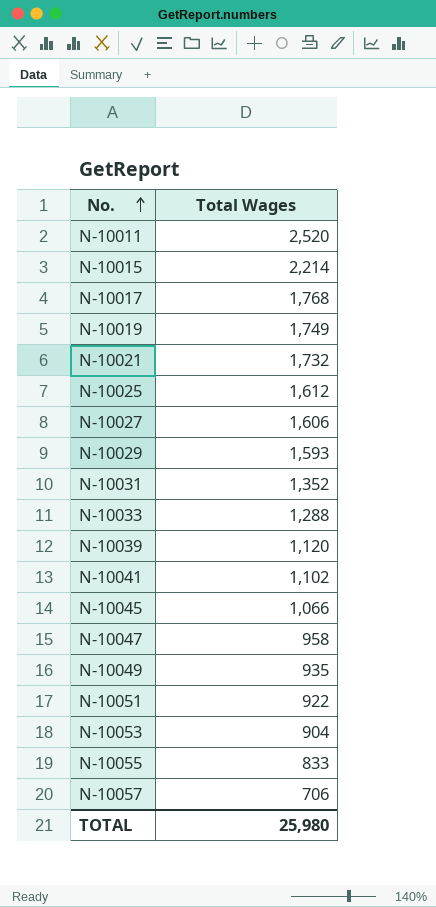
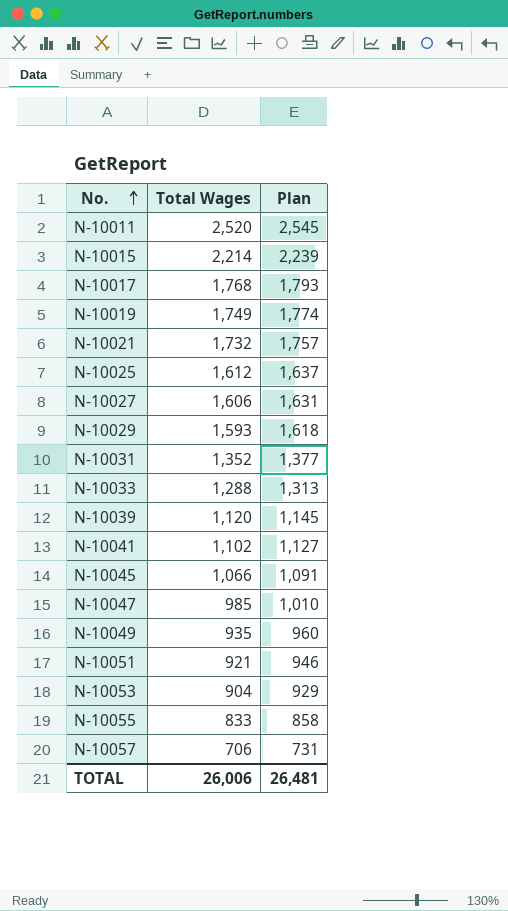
column Plan | formula: none -> [Total Wages] + 25
N-10047 | Total Wages: 958 -> 985
N-10051 | Total Wages: 922 -> 921
TOTAL | Total Wages: 25,980 -> 26,006

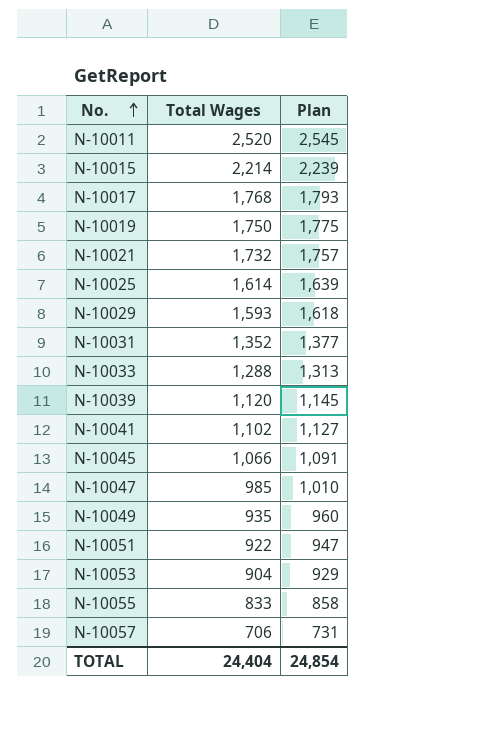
row N-10027: 1,606 | 1,631 -> none
N-10019 | Total Wages: 1,749 -> 1,750
N-10019 | Plan: 1,774 -> 1,775
N-10025 | Total Wages: 1,612 -> 1,614
N-10025 | Plan: 1,637 -> 1,639
N-10051 | Total Wages: 921 -> 922
N-10051 | Plan: 946 -> 947
TOTAL | Total Wages: 26,006 -> 24,404
TOTAL | Plan: 26,481 -> 24,854

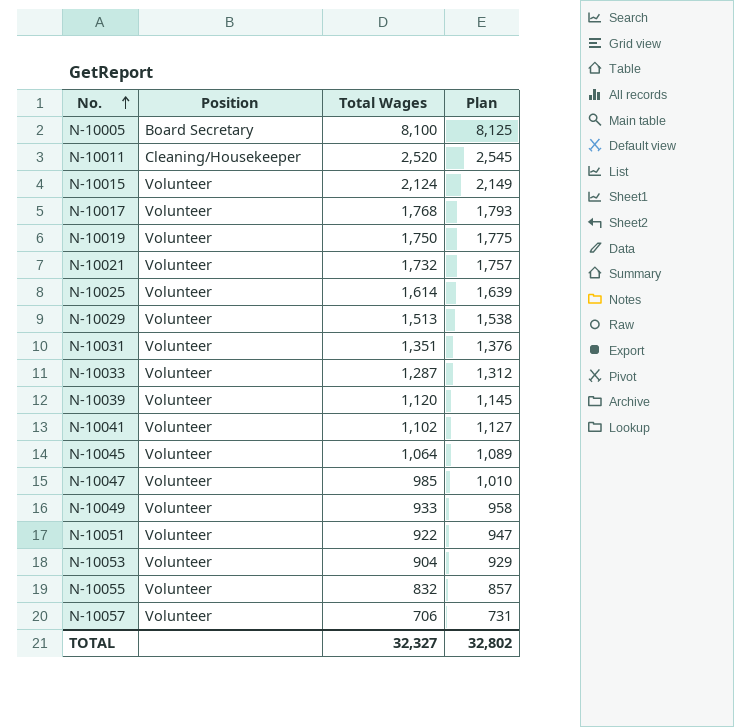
column Position | position: none -> 2
row N-10005: none -> Board Secretary | 8,100 | 8,125
N-10015 | Total Wages: 2,214 -> 2,124
N-10015 | Plan: 2,239 -> 2,149
N-10029 | Total Wages: 1,593 -> 1,513
N-10029 | Plan: 1,618 -> 1,538
N-10031 | Total Wages: 1,352 -> 1,351
N-10031 | Plan: 1,377 -> 1,376
N-10033 | Total Wages: 1,288 -> 1,287
N-10033 | Plan: 1,313 -> 1,312
N-10045 | Total Wages: 1,066 -> 1,064
N-10045 | Plan: 1,091 -> 1,089
N-10049 | Total Wages: 935 -> 933
N-10049 | Plan: 960 -> 958
N-10055 | Total Wages: 833 -> 832
N-10055 | Plan: 858 -> 857
TOTAL | Total Wages: 24,404 -> 32,327
TOTAL | Plan: 24,854 -> 32,802

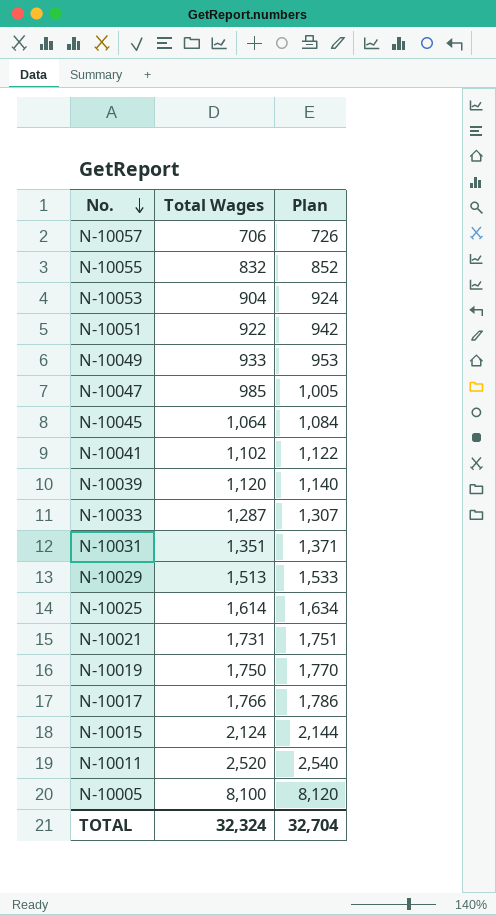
row order: No. ascending -> No. descending
column Position | position: 2 -> none
column Plan | formula: [Total Wages] + 25 -> [Total Wages] + 20
N-10021 | Total Wages: 1,732 -> 1,731
N-10017 | Total Wages: 1,768 -> 1,766
TOTAL | Total Wages: 32,327 -> 32,324
TOTAL | Plan: 32,802 -> 32,704

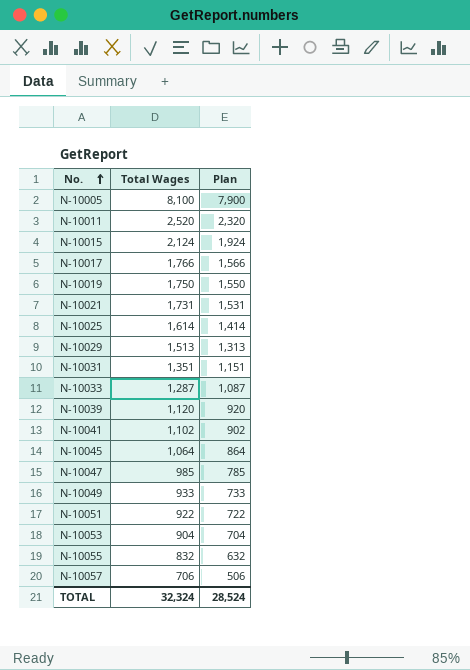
row order: No. descending -> No. ascending
column Plan | formula: [Total Wages] + 20 -> [Total Wages] - 200
TOTAL | Plan: 32,704 -> 28,524

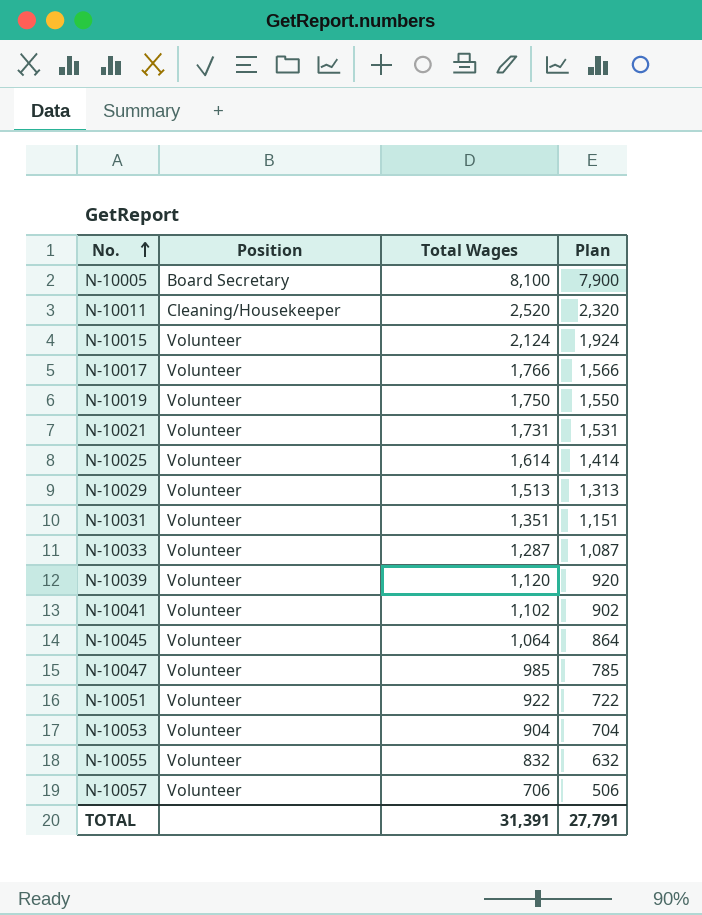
column Position | position: none -> 2
row N-10049: 933 | 733 -> none
TOTAL | Total Wages: 32,324 -> 31,391
TOTAL | Plan: 28,524 -> 27,791

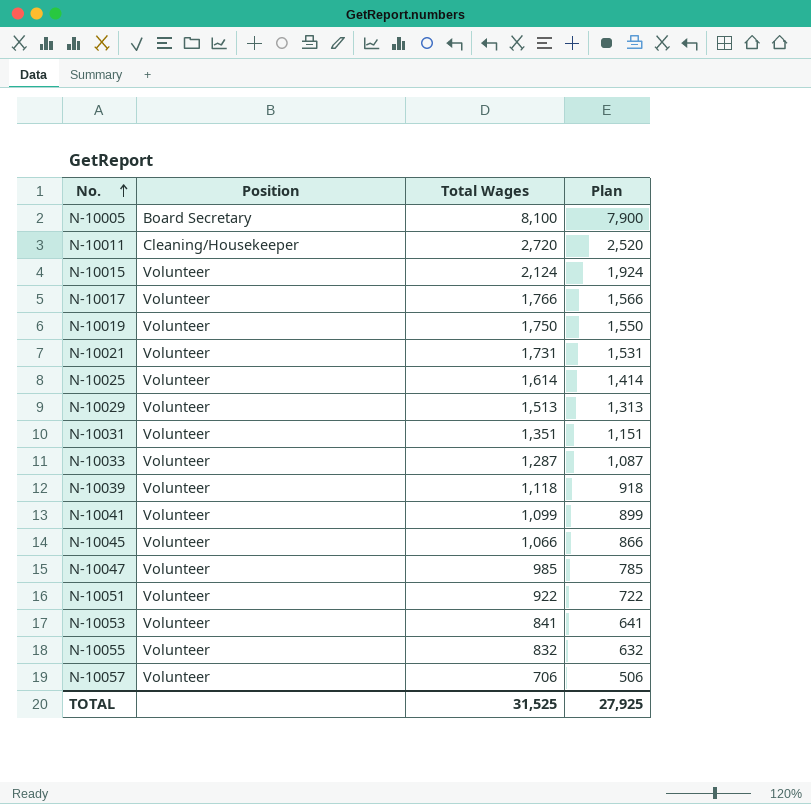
N-10011 | Total Wages: 2,520 -> 2,720
N-10011 | Plan: 2,320 -> 2,520
N-10039 | Total Wages: 1,120 -> 1,118
N-10039 | Plan: 920 -> 918
N-10041 | Total Wages: 1,102 -> 1,099
N-10041 | Plan: 902 -> 899
N-10045 | Total Wages: 1,064 -> 1,066
N-10045 | Plan: 864 -> 866
N-10053 | Total Wages: 904 -> 841
N-10053 | Plan: 704 -> 641
TOTAL | Total Wages: 31,391 -> 31,525
TOTAL | Plan: 27,791 -> 27,925

